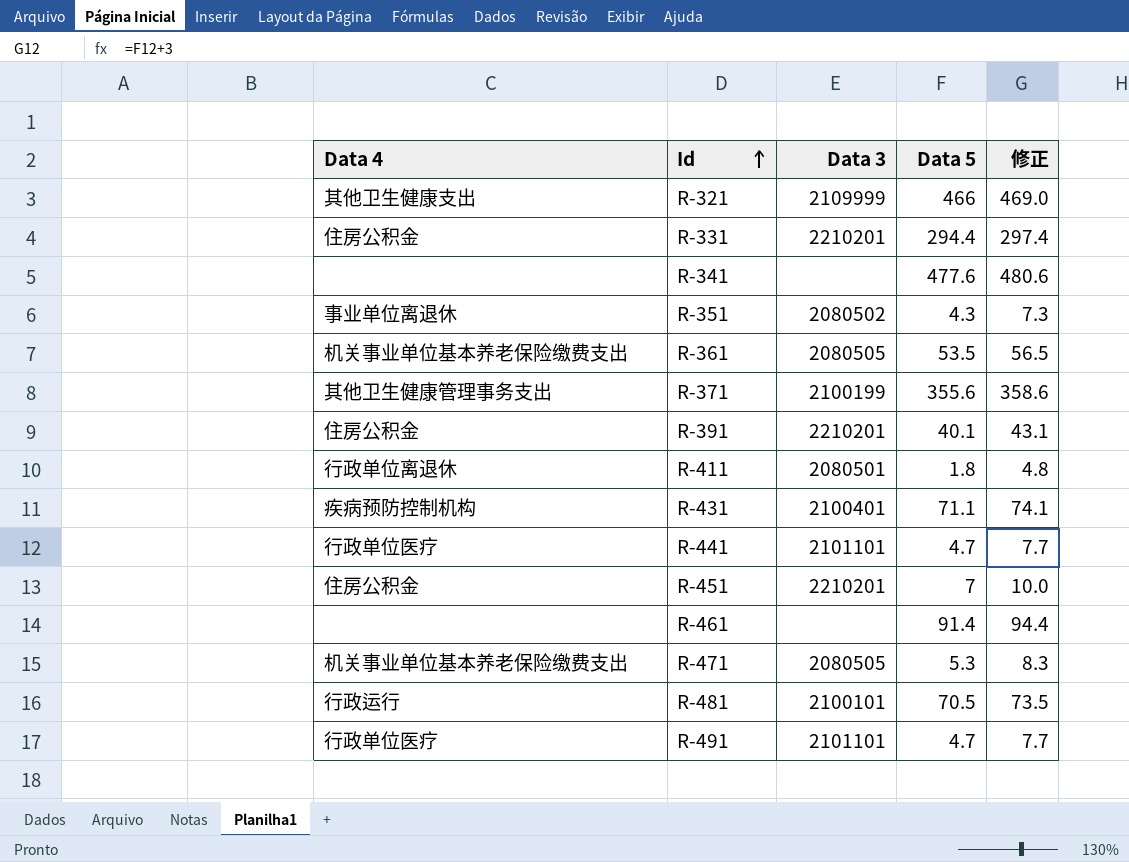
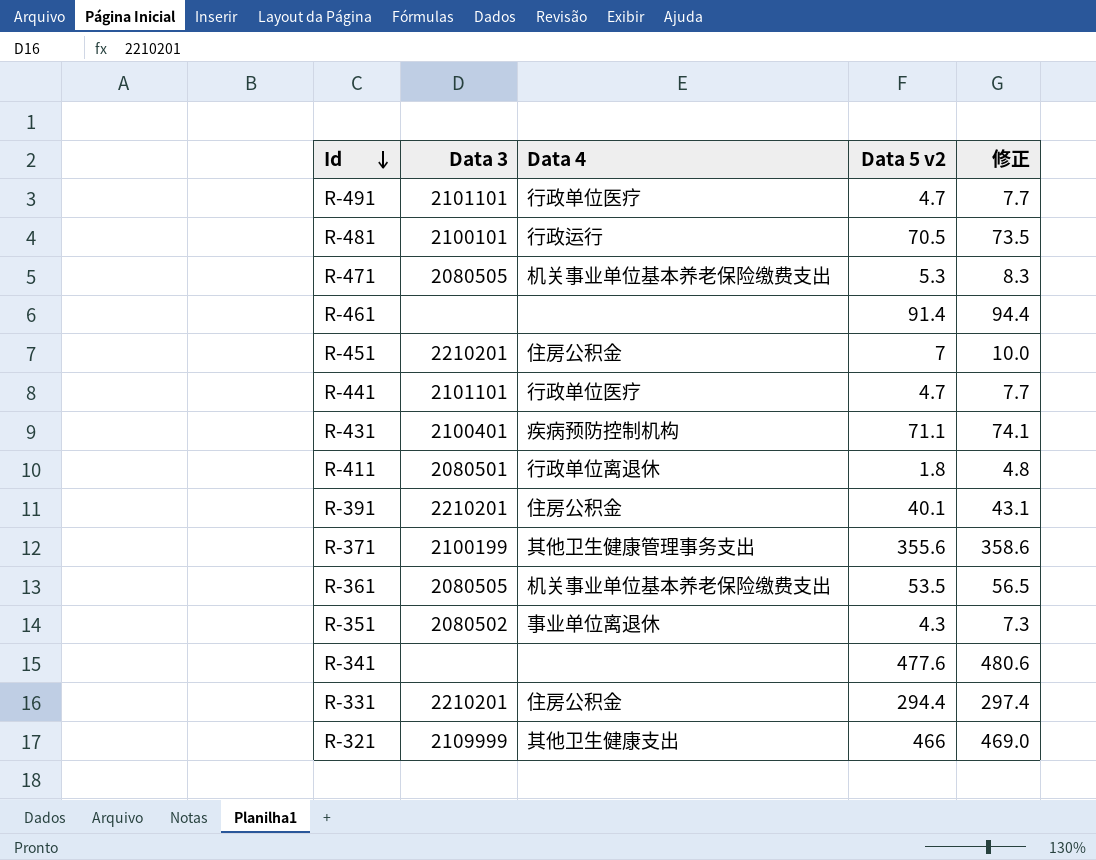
row order: Id ascending -> Id descending
column Data 4 | position: 1 -> 3
column name: Data 5 -> Data 5 v2

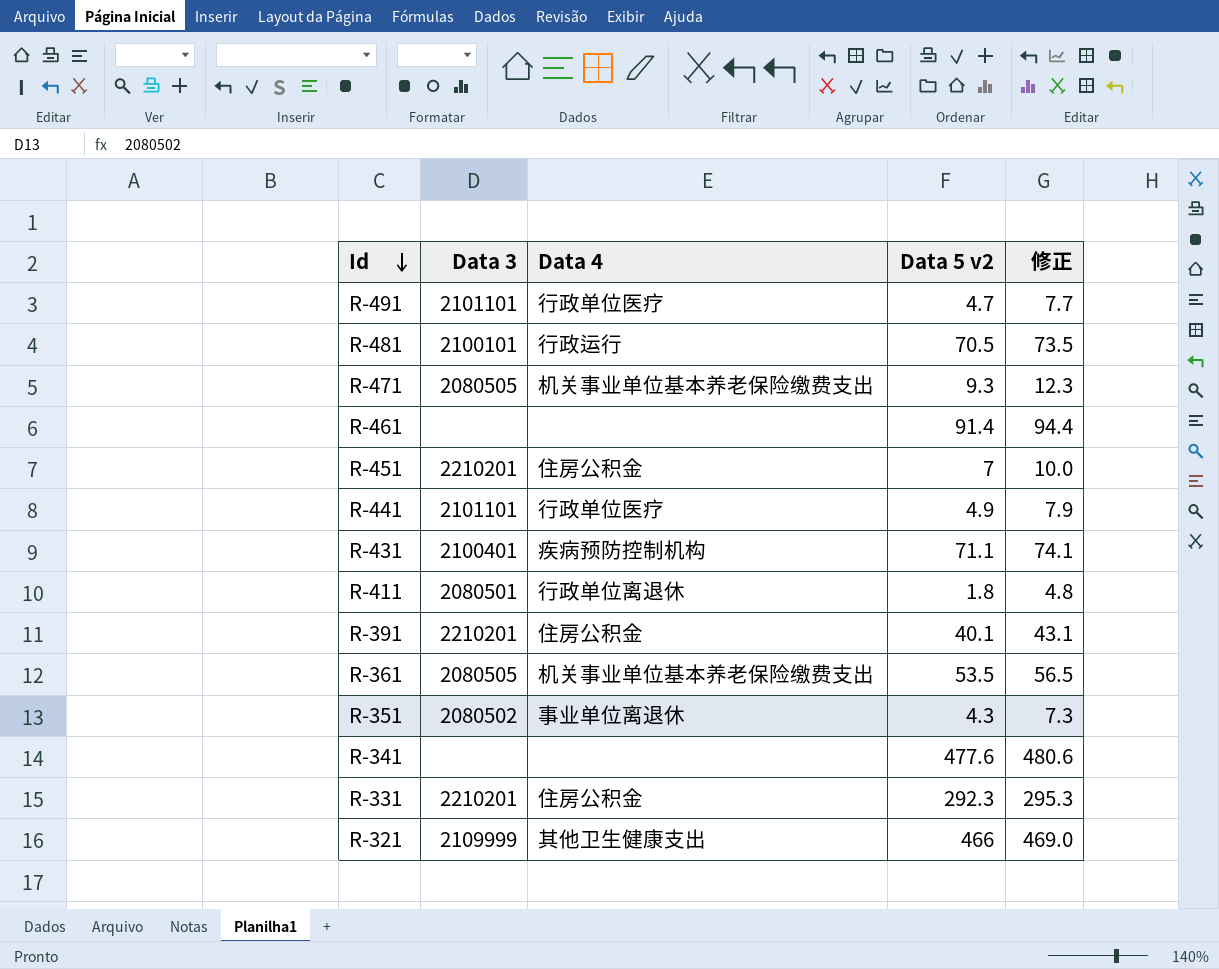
row R-371: 2100199 | 其他卫生健康管理事务支出 | 355.6 | 358.6 -> none
R-471 | Data 5 v2: 5.3 -> 9.3
R-471 | 修正: 8.3 -> 12.3
R-441 | Data 5 v2: 4.7 -> 4.9
R-441 | 修正: 7.7 -> 7.9
R-331 | Data 5 v2: 294.4 -> 292.3
R-331 | 修正: 297.4 -> 295.3

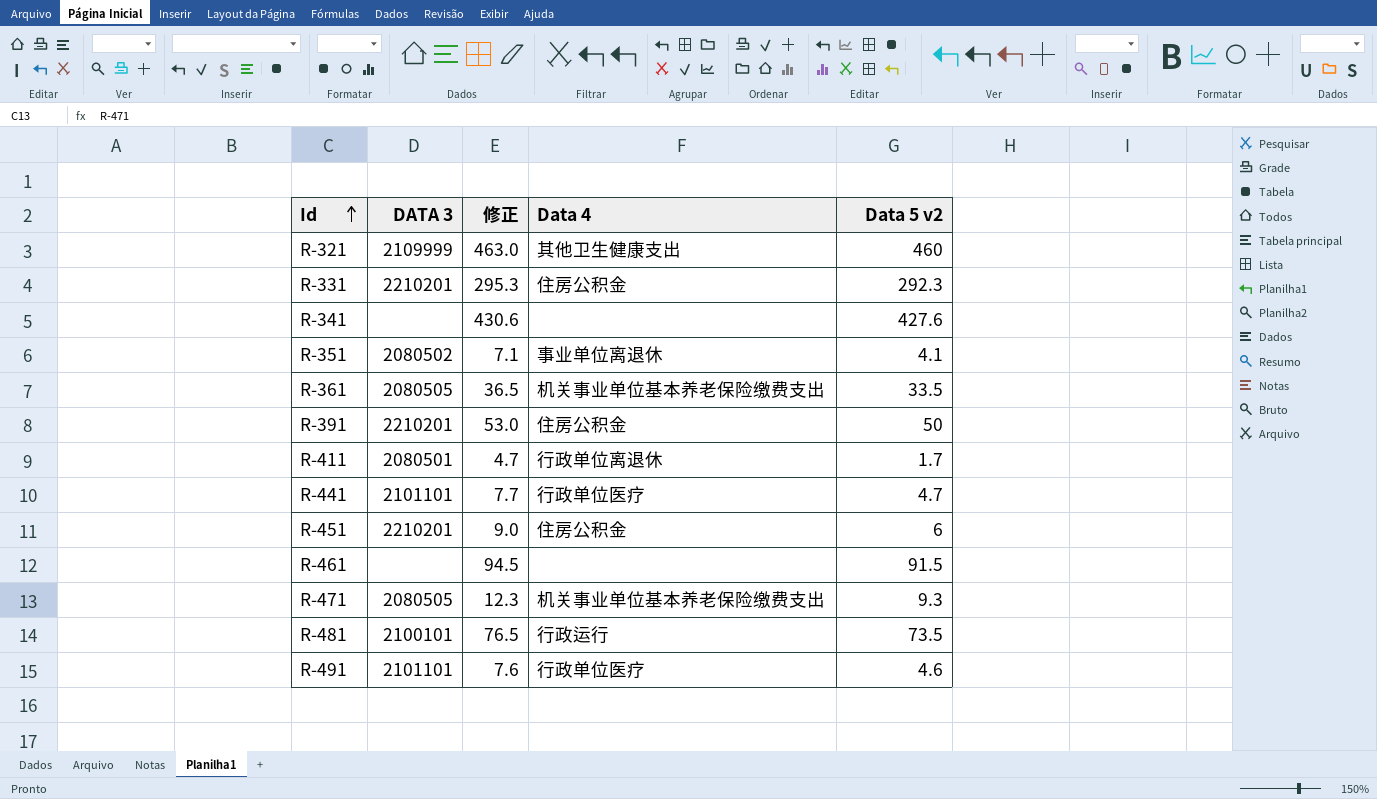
row order: Id descending -> Id ascending
column name: Data 3 -> DATA 3
column 修正 | position: 5 -> 3
row R-431: 2100401 | 疾病预防控制机构 | 71.1 | 74.1 -> none
R-321 | 修正: 469.0 -> 463.0
R-321 | Data 5 v2: 466 -> 460
R-341 | 修正: 480.6 -> 430.6
R-341 | Data 5 v2: 477.6 -> 427.6
R-351 | 修正: 7.3 -> 7.1
R-351 | Data 5 v2: 4.3 -> 4.1
R-361 | 修正: 56.5 -> 36.5
R-361 | Data 5 v2: 53.5 -> 33.5
R-391 | 修正: 43.1 -> 53.0
R-391 | Data 5 v2: 40.1 -> 50
R-411 | 修正: 4.8 -> 4.7
R-411 | Data 5 v2: 1.8 -> 1.7
R-441 | 修正: 7.9 -> 7.7
R-441 | Data 5 v2: 4.9 -> 4.7
R-451 | 修正: 10.0 -> 9.0
R-451 | Data 5 v2: 7 -> 6
R-461 | 修正: 94.4 -> 94.5
R-461 | Data 5 v2: 91.4 -> 91.5
R-481 | 修正: 73.5 -> 76.5
R-481 | Data 5 v2: 70.5 -> 73.5
R-491 | 修正: 7.7 -> 7.6
R-491 | Data 5 v2: 4.7 -> 4.6

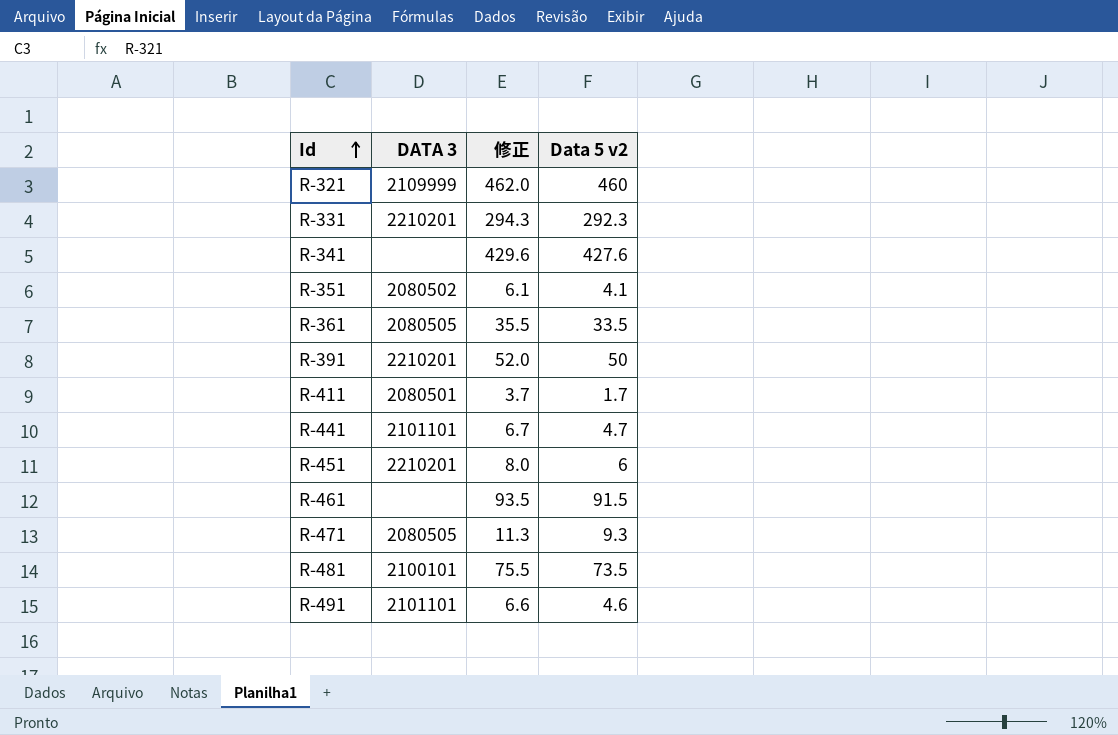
column Data 4 | position: 4 -> none
column 修正 | formula: [Data 5 v2] + 3 -> [Data 5 v2] + 2

